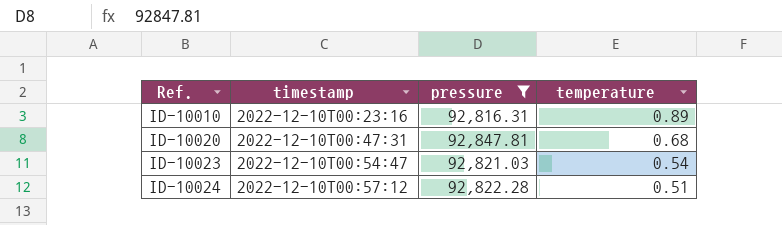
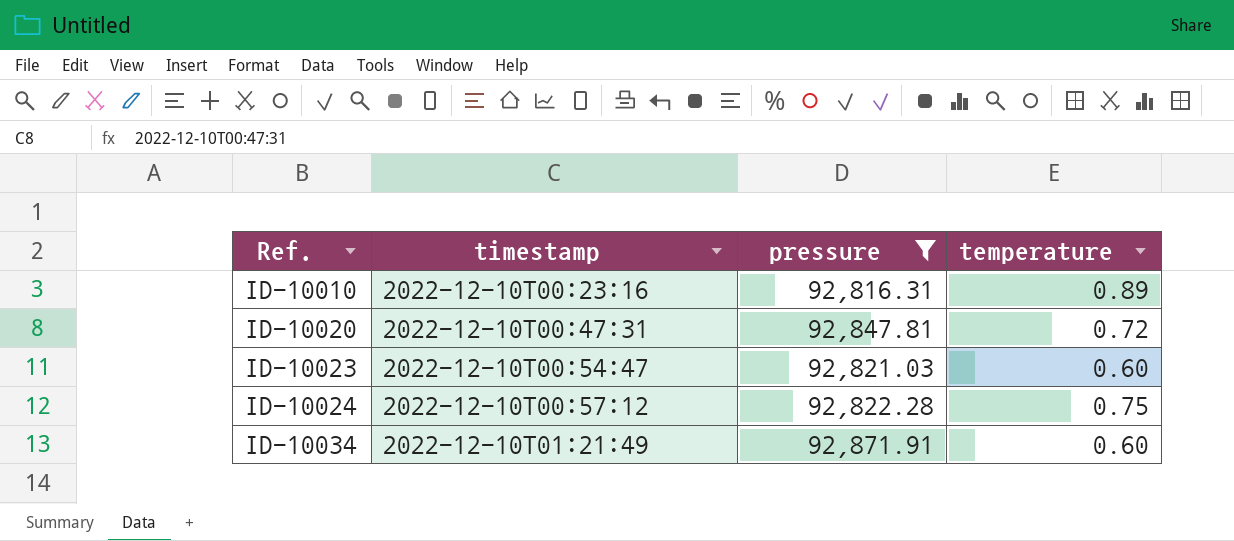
ID-10020 | temperature: 0.68 -> 0.72
ID-10023 | temperature: 0.54 -> 0.60
ID-10024 | temperature: 0.51 -> 0.75
row ID-10034: none -> 2022-12-10T01:21:49 | 92,871.91 | 0.60

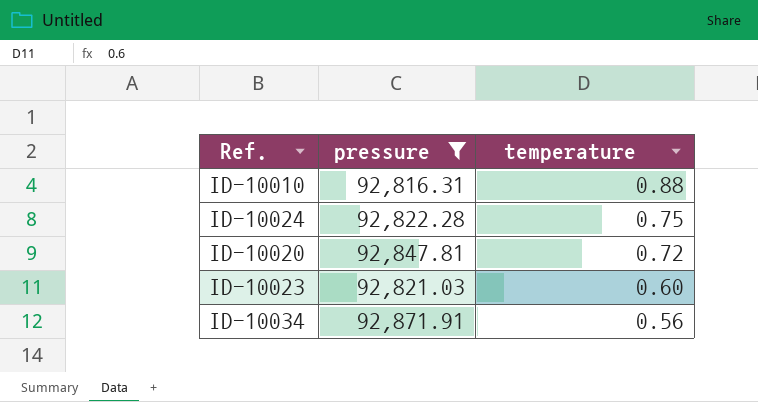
row order: Ref. ascending -> temperature descending
column timestamp | position: 2 -> none
ID-10010 | temperature: 0.89 -> 0.88
ID-10034 | temperature: 0.60 -> 0.56

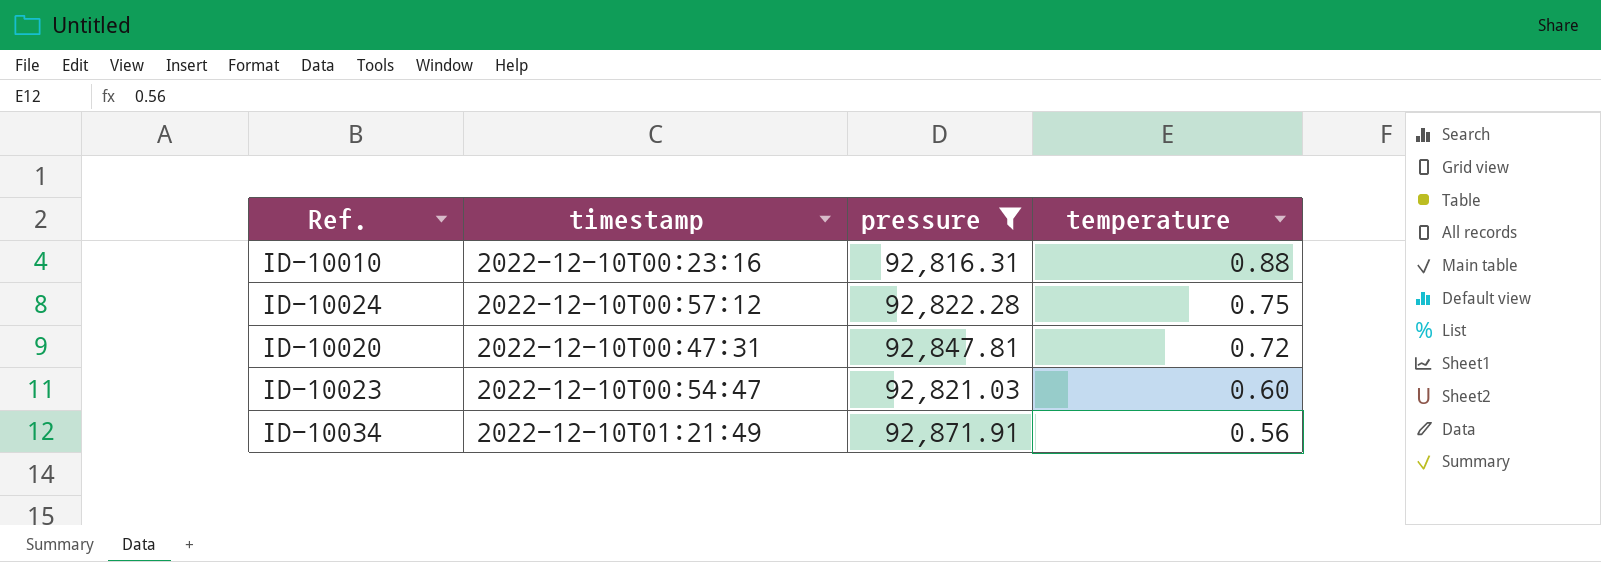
column timestamp | position: none -> 2

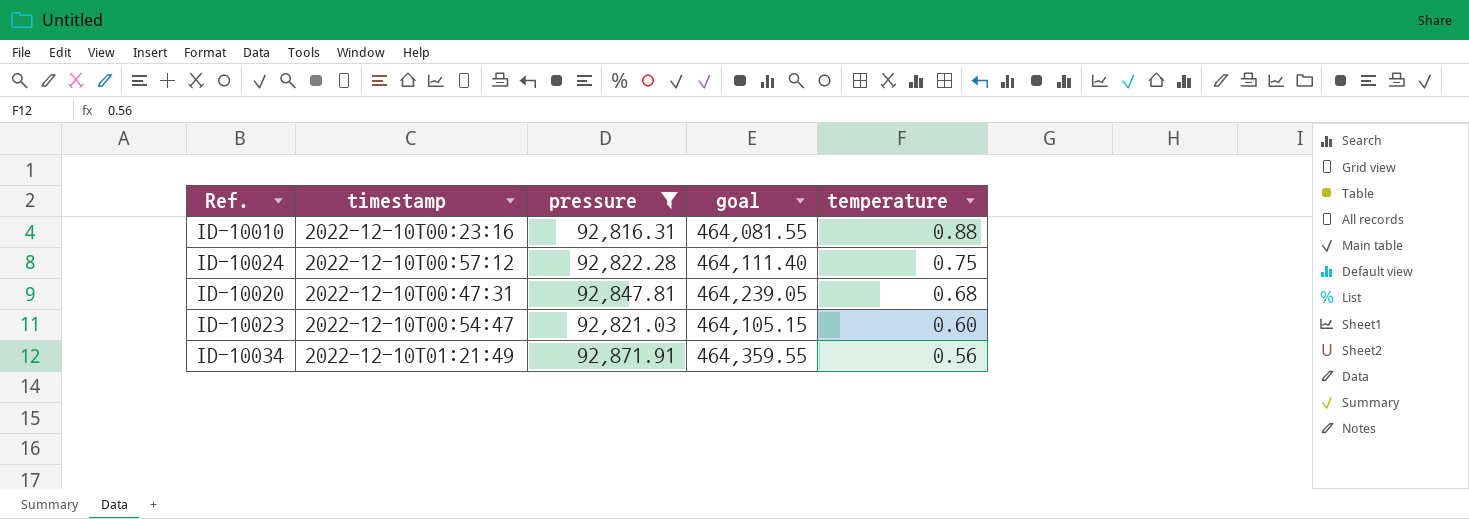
column goal | formula: none -> [pressure] * 5
ID-10020 | temperature: 0.72 -> 0.68

